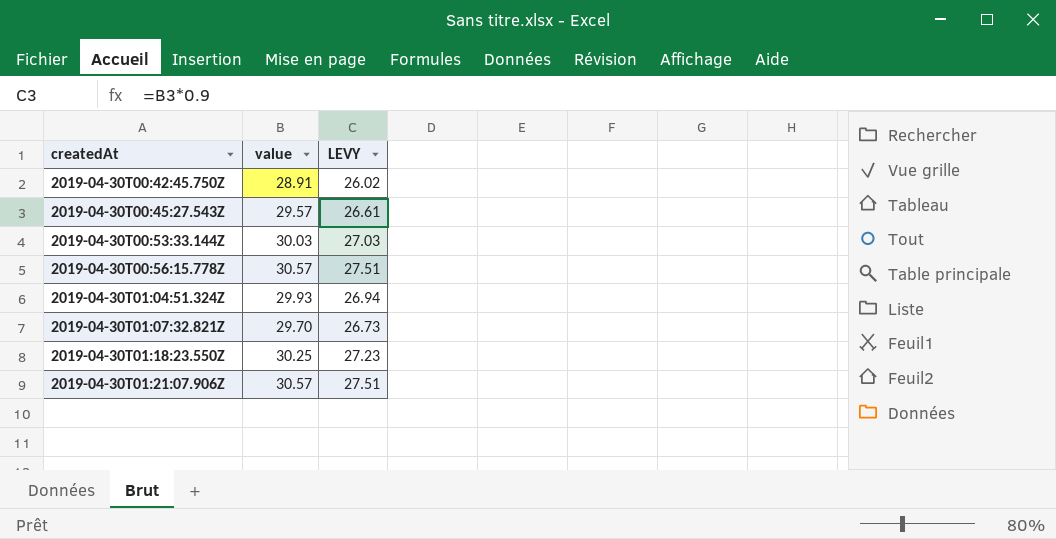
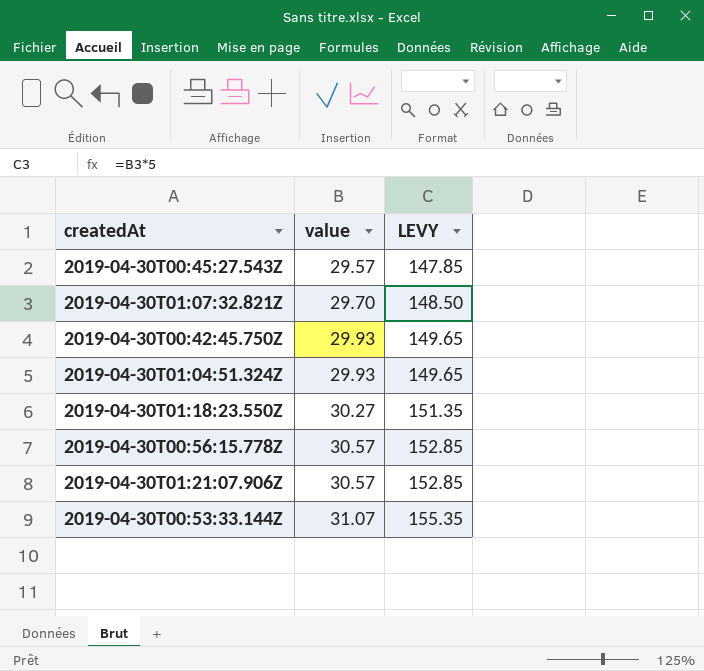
row order: createdAt ascending -> value ascending
column LEVY | formula: [value] * 0.9 -> [value] * 5
2019-04-30T00:42:45.750Z | value: 28.91 -> 29.93
2019-04-30T01:18:23.550Z | value: 30.25 -> 30.27
2019-04-30T00:53:33.144Z | value: 30.03 -> 31.07

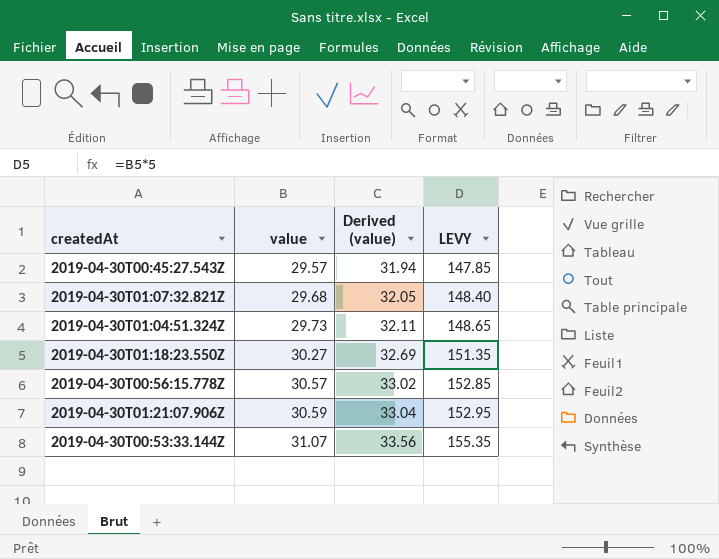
column Derived (value) | formula: none -> [value] * 1.08
row 2019-04-30T00:42:45.750Z: 29.93 | 149.65 -> none
2019-04-30T01:07:32.821Z | value: 29.70 -> 29.68
2019-04-30T01:07:32.821Z | LEVY: 148.50 -> 148.40
2019-04-30T01:04:51.324Z | value: 29.93 -> 29.73
2019-04-30T01:04:51.324Z | LEVY: 149.65 -> 148.65
2019-04-30T01:21:07.906Z | value: 30.57 -> 30.59
2019-04-30T01:21:07.906Z | LEVY: 152.85 -> 152.95

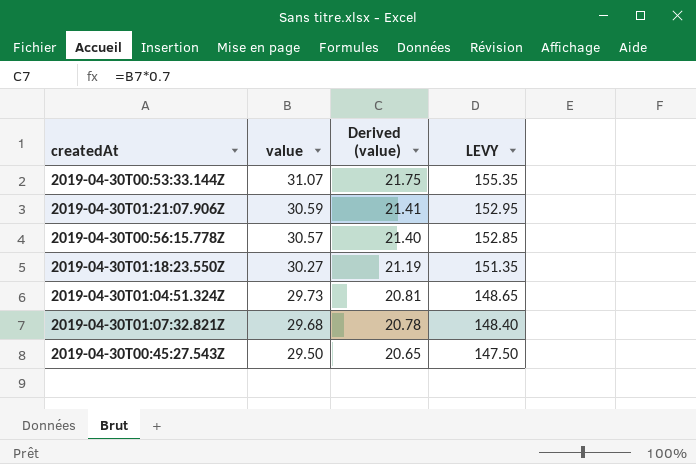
row order: value ascending -> value descending
column Derived (value) | formula: [value] * 1.08 -> [value] * 0.7
2019-04-30T00:45:27.543Z | value: 29.57 -> 29.50
2019-04-30T00:45:27.543Z | LEVY: 147.85 -> 147.50

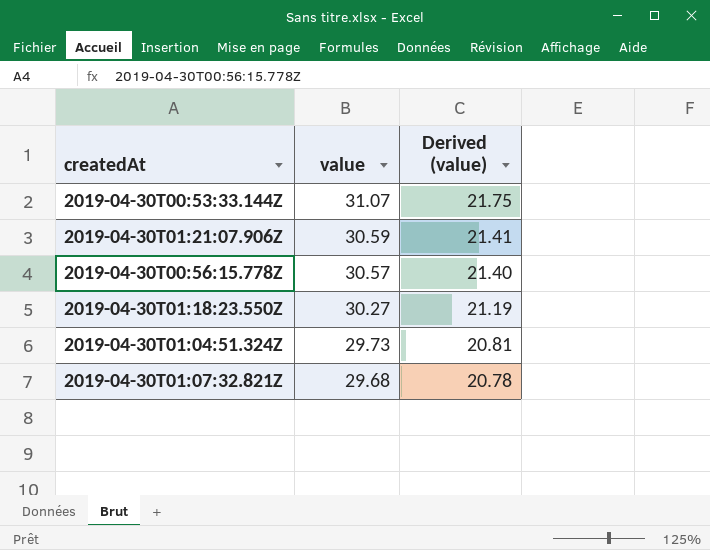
column LEVY | formula: [value] * 5 -> none
row 2019-04-30T00:45:27.543Z: 29.50 | 20.65 | 147.50 -> none

